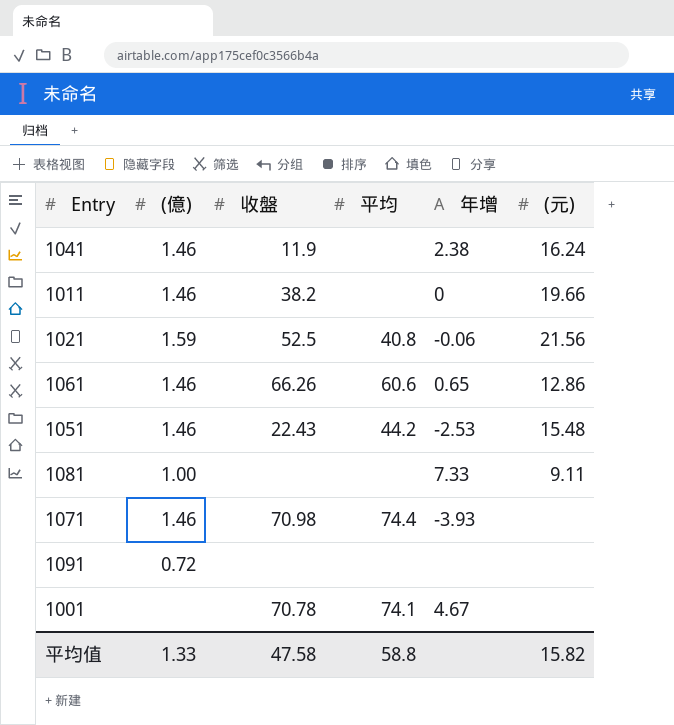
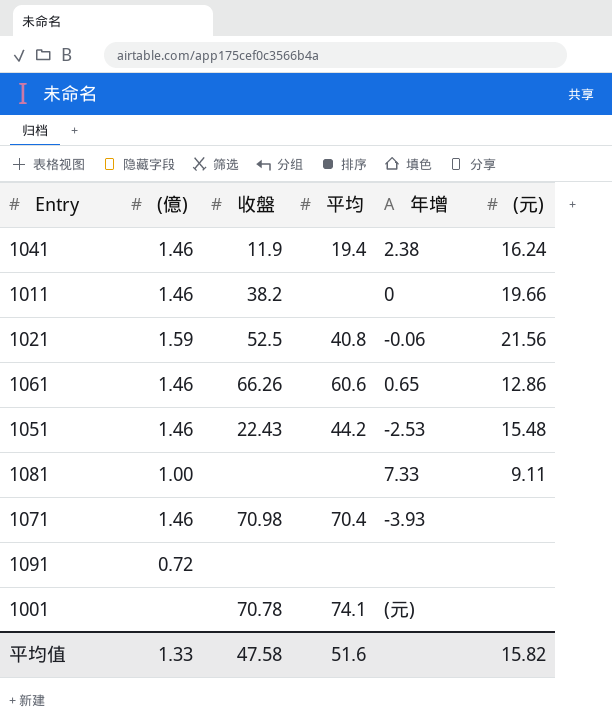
1041 | 平均: none -> 19.4
1071 | 平均: 74.4 -> 70.4
1001 | 年增: 4.67 -> (元)
平均值 | 平均: 58.8 -> 51.6

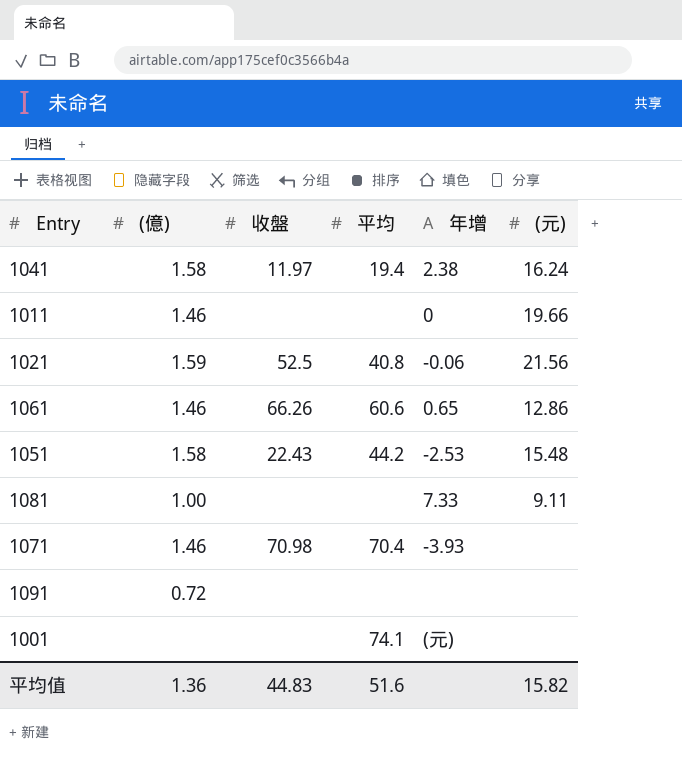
1041 | (億): 1.46 -> 1.58
1041 | 收盤: 11.9 -> 11.97
1011 | 收盤: 38.2 -> none
1051 | (億): 1.46 -> 1.58
1001 | 收盤: 70.78 -> none
平均值 | (億): 1.33 -> 1.36
平均值 | 收盤: 47.58 -> 44.83

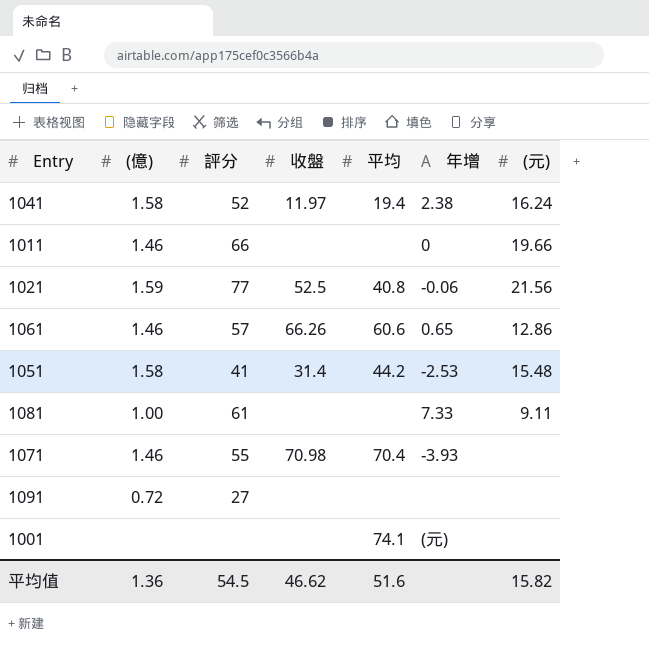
column 評分 | position: none -> 3
1051 | 收盤: 22.43 -> 31.4
平均值 | 收盤: 44.83 -> 46.62

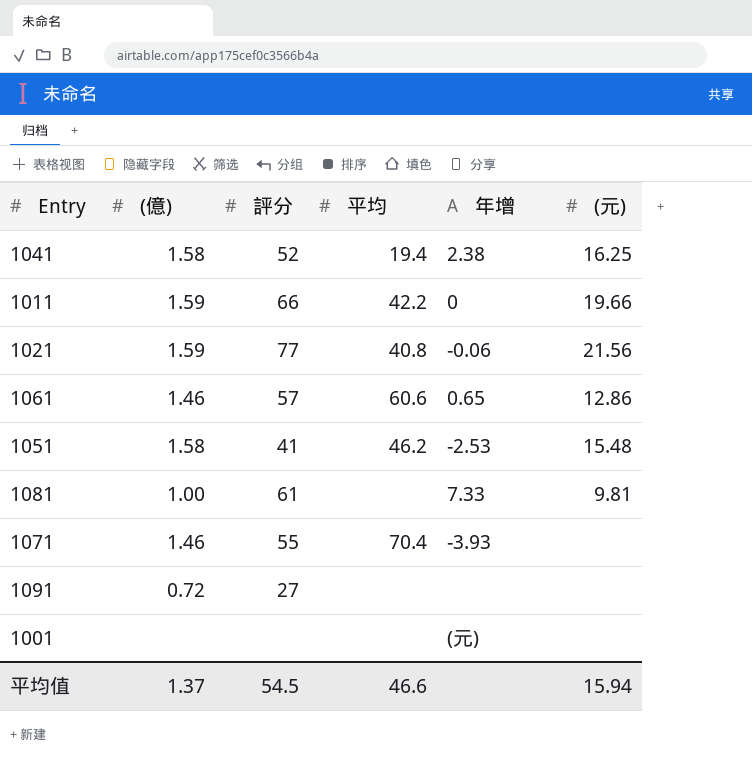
column 收盤 | position: 4 -> none
1041 | (元): 16.24 -> 16.25
1011 | (億): 1.46 -> 1.59
1011 | 平均: none -> 42.2
1051 | 平均: 44.2 -> 46.2
1081 | (元): 9.11 -> 9.81
1001 | 平均: 74.1 -> none
平均值 | (億): 1.36 -> 1.37
平均值 | 平均: 51.6 -> 46.6
平均值 | (元): 15.82 -> 15.94

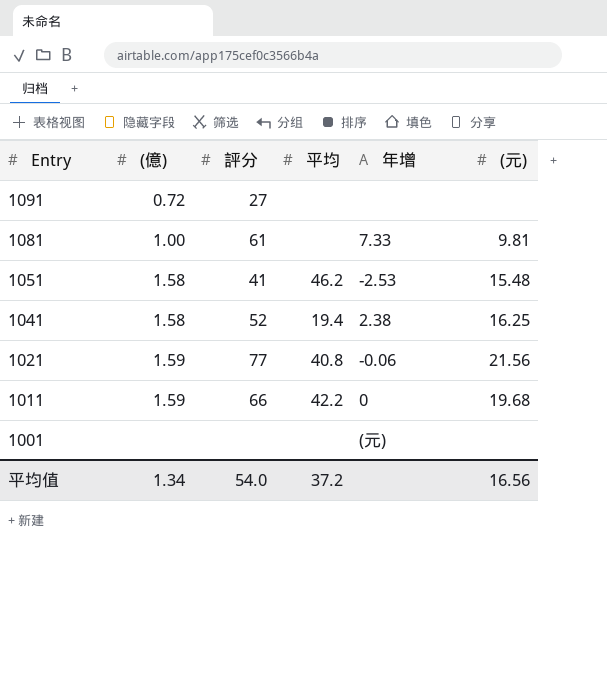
row order: none -> Entry descending
row 1061: 1.46 | 57 | 60.6 | 0.65 | 12.86 -> none
row 1071: 1.46 | 55 | 70.4 | -3.93 | none -> none
1011 | (元): 19.66 -> 19.68
平均值 | (億): 1.37 -> 1.34
平均值 | 評分: 54.5 -> 54.0
平均值 | 平均: 46.6 -> 37.2
平均值 | (元): 15.94 -> 16.56

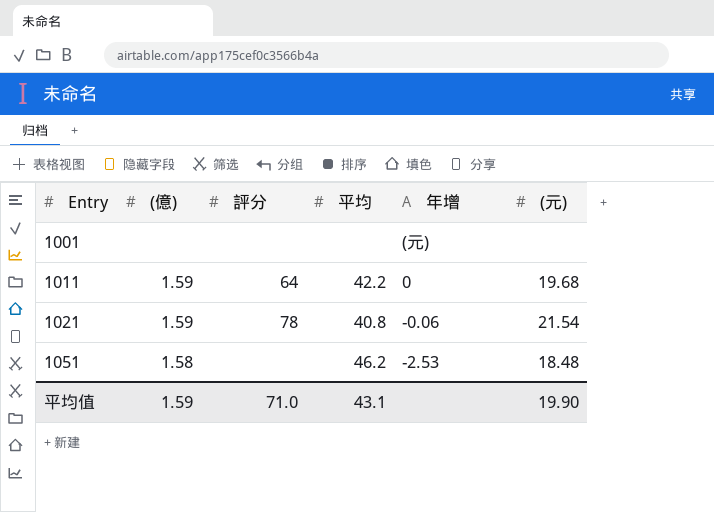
row order: Entry descending -> Entry ascending
row 1091: 0.72 | 27 | none | none | none -> none
row 1081: 1.00 | 61 | none | 7.33 | 9.81 -> none
row 1041: 1.58 | 52 | 19.4 | 2.38 | 16.25 -> none
1011 | 評分: 66 -> 64
1021 | 評分: 77 -> 78
1021 | (元): 21.56 -> 21.54
1051 | 評分: 41 -> none
1051 | (元): 15.48 -> 18.48
平均值 | (億): 1.34 -> 1.59
平均值 | 評分: 54.0 -> 71.0
平均值 | 平均: 37.2 -> 43.1
平均值 | (元): 16.56 -> 19.90

